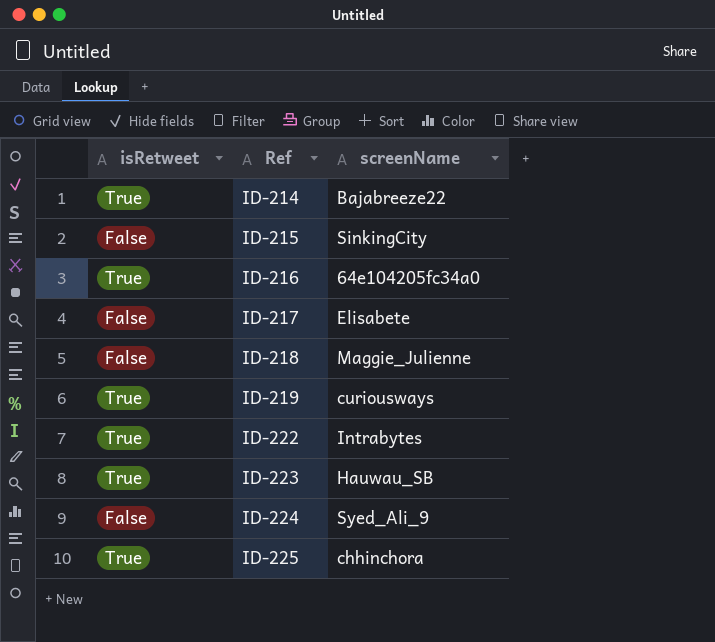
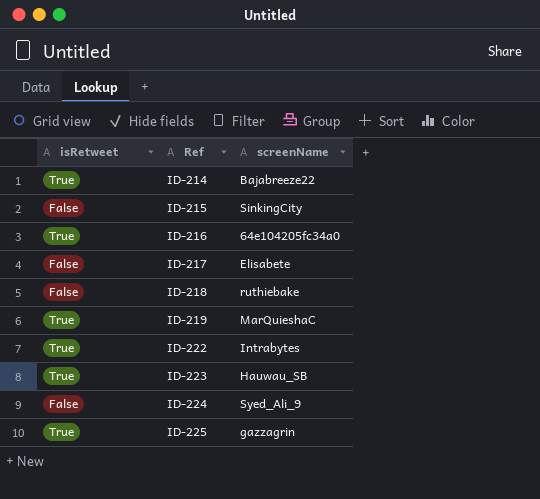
ID-218 | screenName: Maggie_Julienne -> ruthiebake
ID-219 | screenName: curiousways -> MarQuieshaC
ID-225 | screenName: chhinchora -> gazzagrin

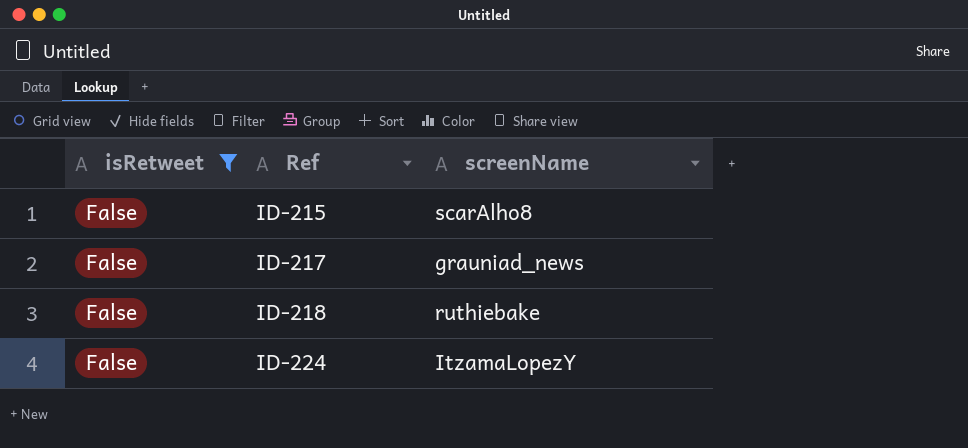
filter: none -> isRetweet = False
ID-215 | screenName: SinkingCity -> scarAlho8
ID-217 | screenName: Elisabete -> grauniad_news
ID-224 | screenName: Syed_Ali_9 -> ItzamaLopezY

